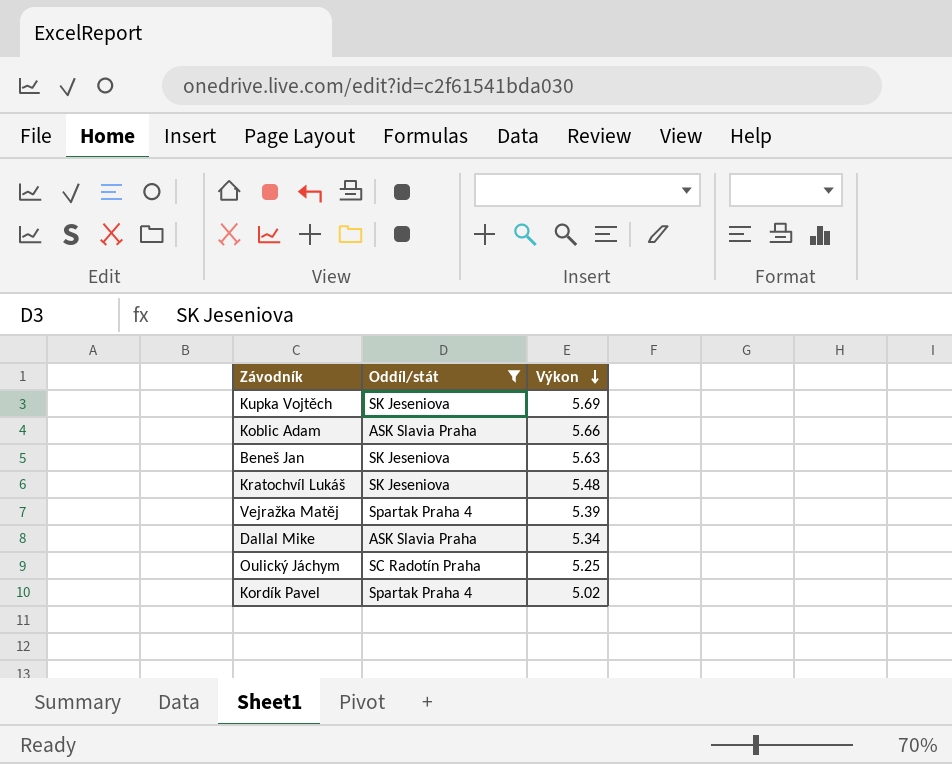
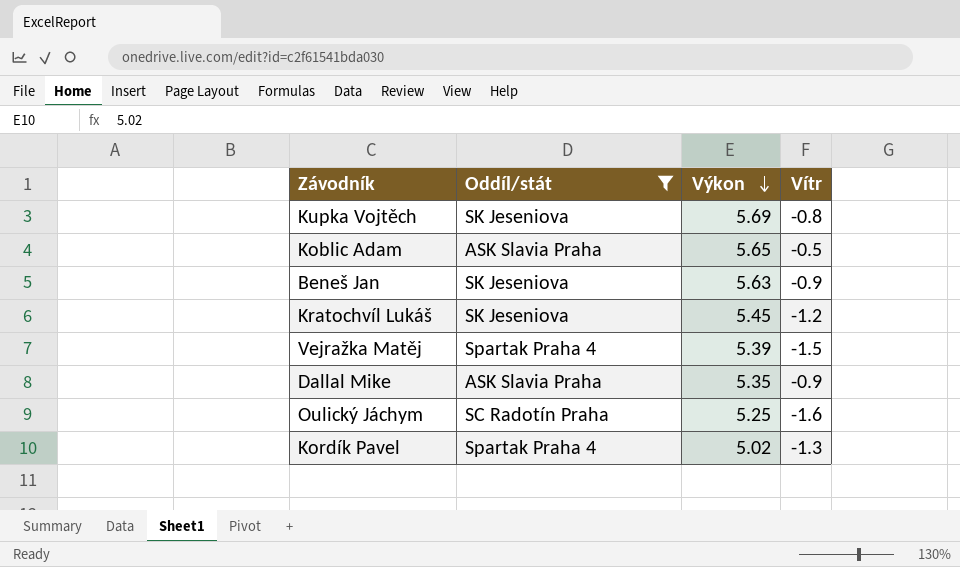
column Vítr | position: none -> 4
Koblic Adam | Výkon: 5.66 -> 5.65
Kratochvíl Lukáš | Výkon: 5.48 -> 5.45
Dallal Mike | Výkon: 5.34 -> 5.35

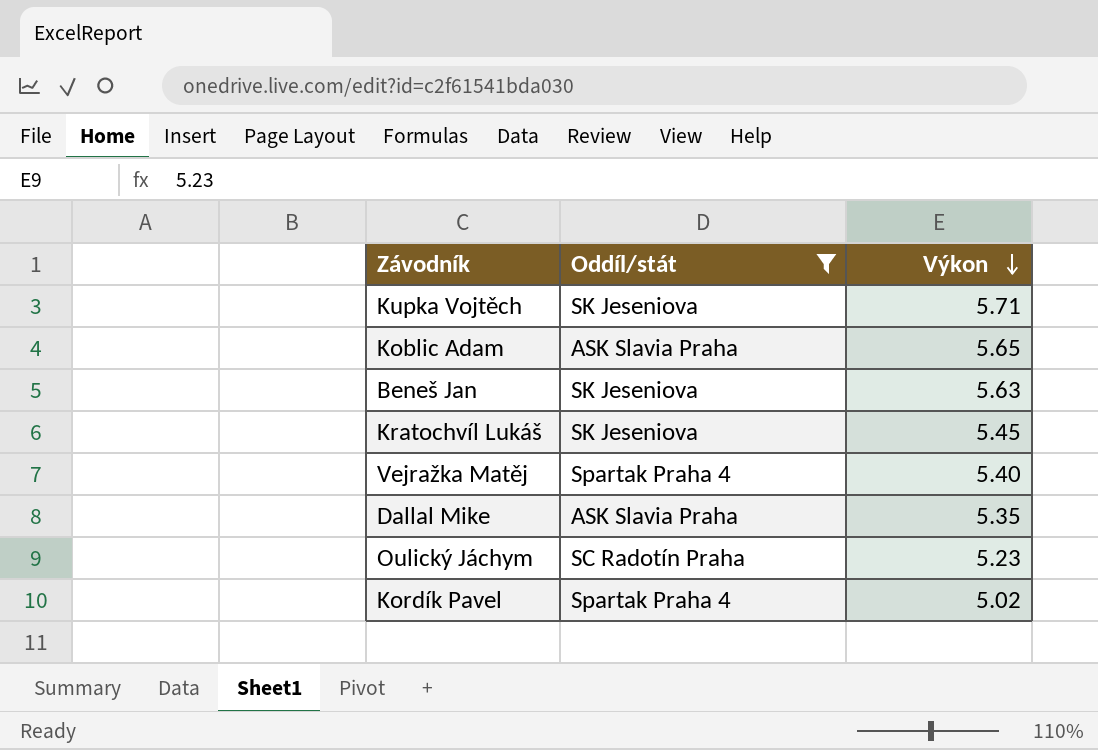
column Vítr | position: 4 -> none
Kupka Vojtěch | Výkon: 5.69 -> 5.71
Vejražka Matěj | Výkon: 5.39 -> 5.40
Oulický Jáchym | Výkon: 5.25 -> 5.23

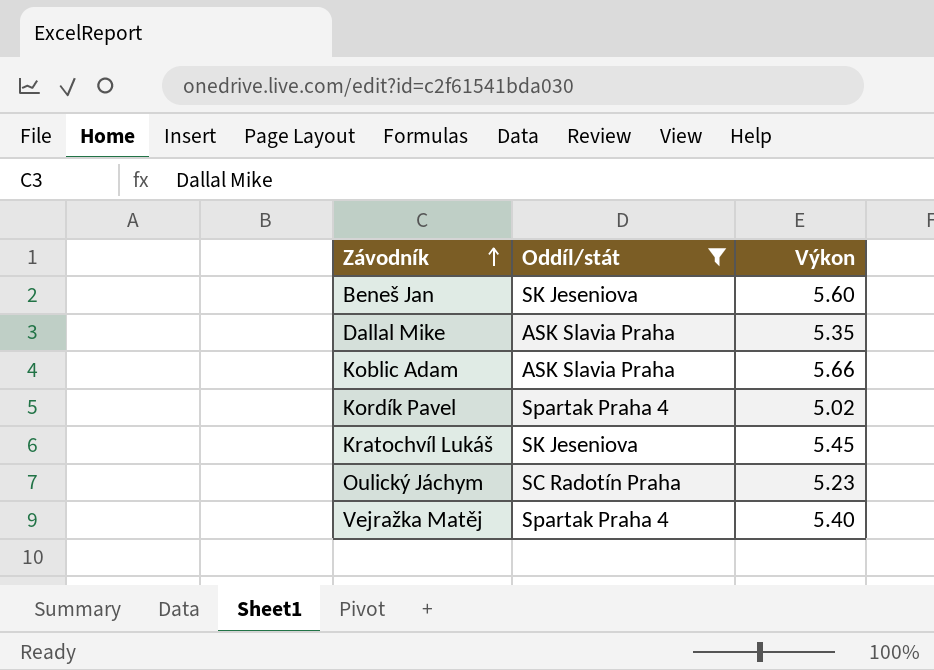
row order: Výkon descending -> Závodník ascending
row Kupka Vojtěch: SK Jeseniova | 5.71 -> none
Beneš Jan | Výkon: 5.63 -> 5.60
Koblic Adam | Výkon: 5.65 -> 5.66

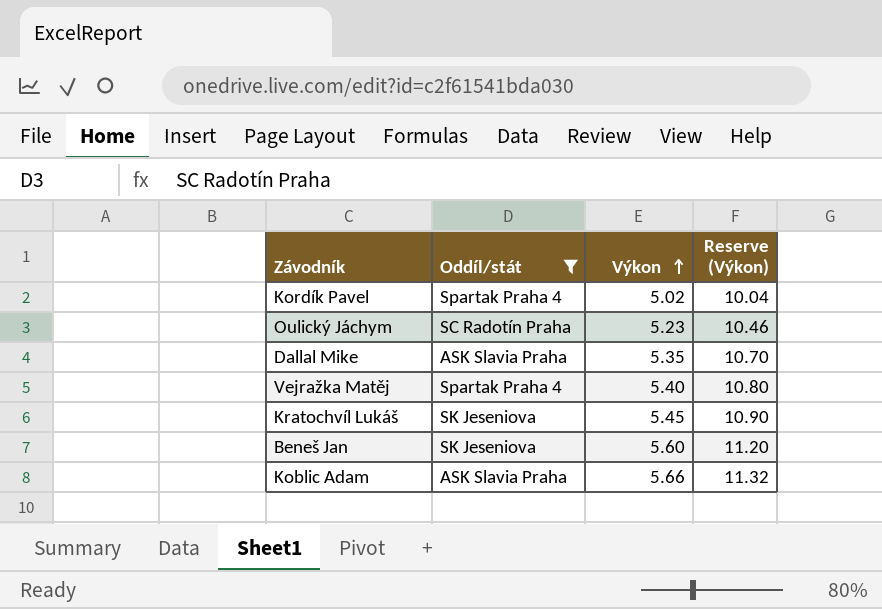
row order: Závodník ascending -> Výkon ascending
column Reserve (Výkon) | formula: none -> [Výkon] * 2

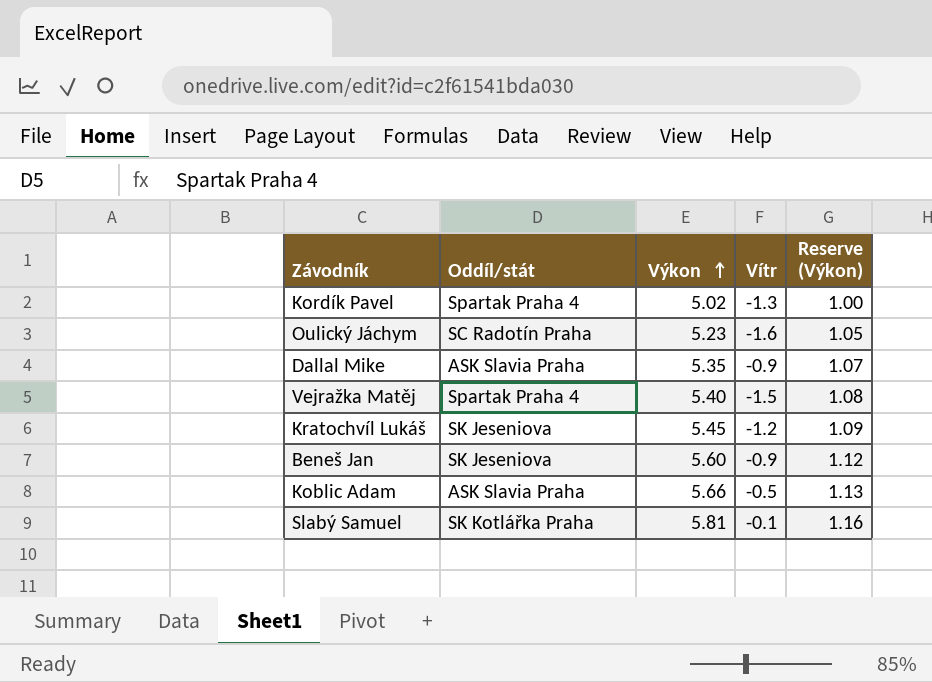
filter: Oddíl/stát != SK Kotlářka Praha -> none
column Vítr | position: none -> 4
column Reserve (Výkon) | formula: [Výkon] * 2 -> [Výkon] * 0.2

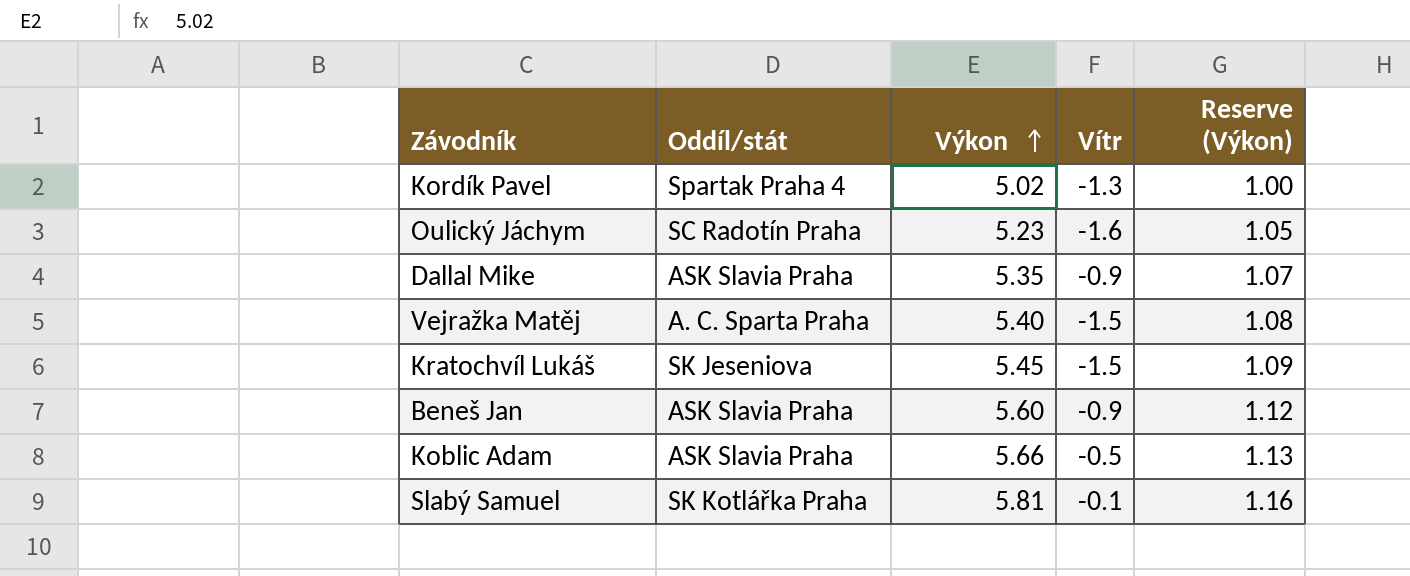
Vejražka Matěj | Oddíl/stát: Spartak Praha 4 -> A. C. Sparta Praha
Kratochvíl Lukáš | Vítr: -1.2 -> -1.5
Beneš Jan | Oddíl/stát: SK Jeseniova -> ASK Slavia Praha

